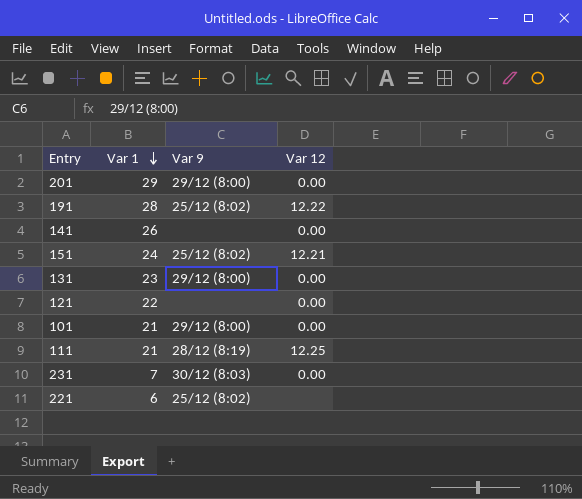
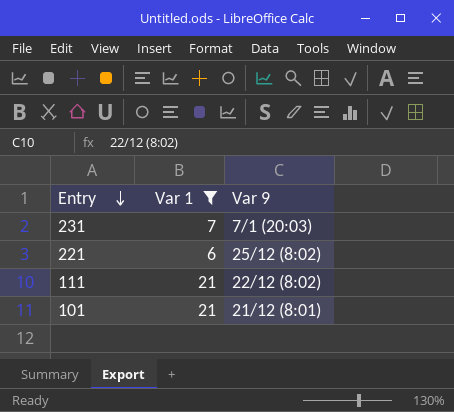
filter: none -> Var 1 <= 21
row order: Var 1 descending -> Entry descending
column Var 12 | position: 4 -> none
231 | Var 9: 30/12 (8:03) -> 7/1 (20:03)
111 | Var 9: 28/12 (8:19) -> 22/12 (8:02)
101 | Var 9: 29/12 (8:00) -> 21/12 (8:01)

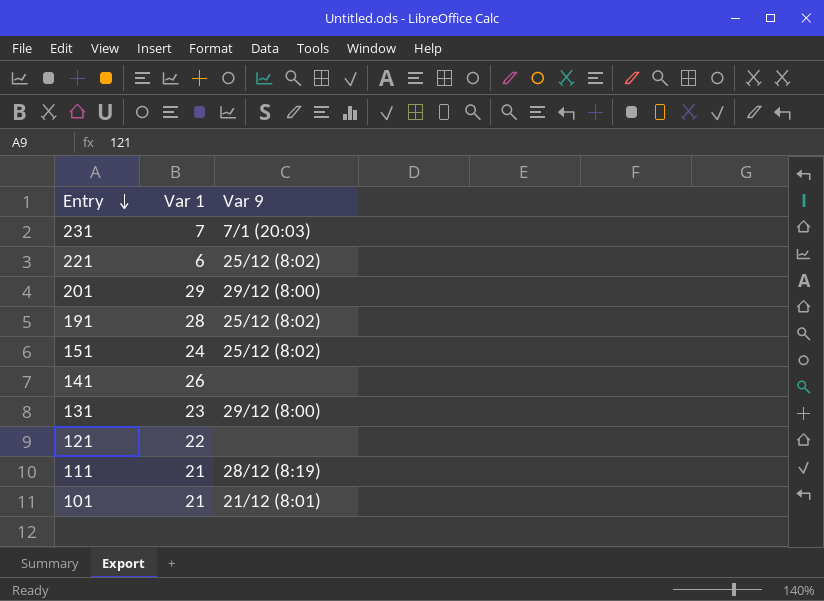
filter: Var 1 <= 21 -> none
111 | Var 9: 22/12 (8:02) -> 28/12 (8:19)

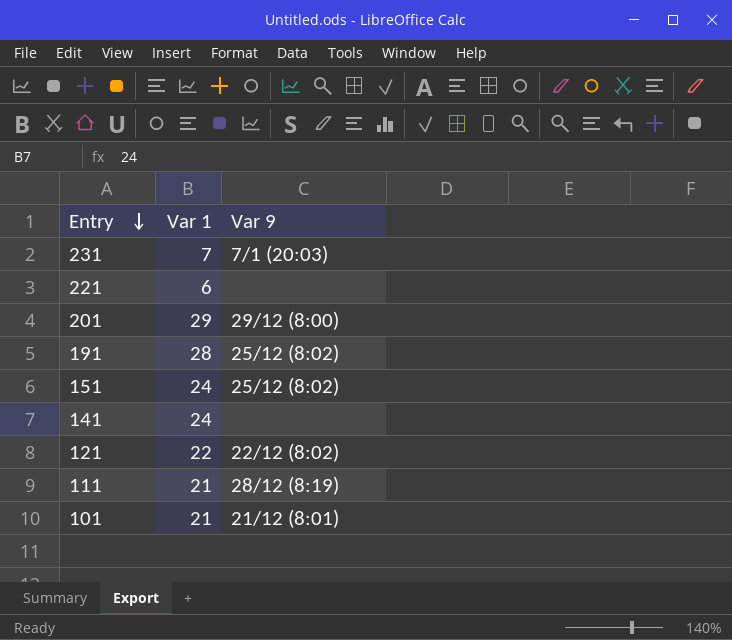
row 131: 23 | 29/12 (8:00) -> none
221 | Var 9: 25/12 (8:02) -> none
141 | Var 1: 26 -> 24
121 | Var 9: none -> 22/12 (8:02)

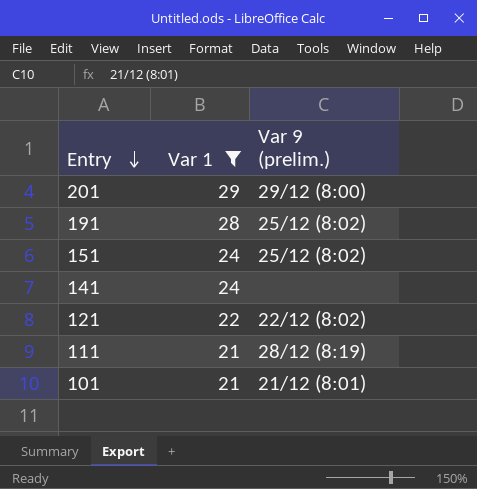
filter: none -> Var 1 >= 21
column name: Var 9 -> Var 9 (prelim.)

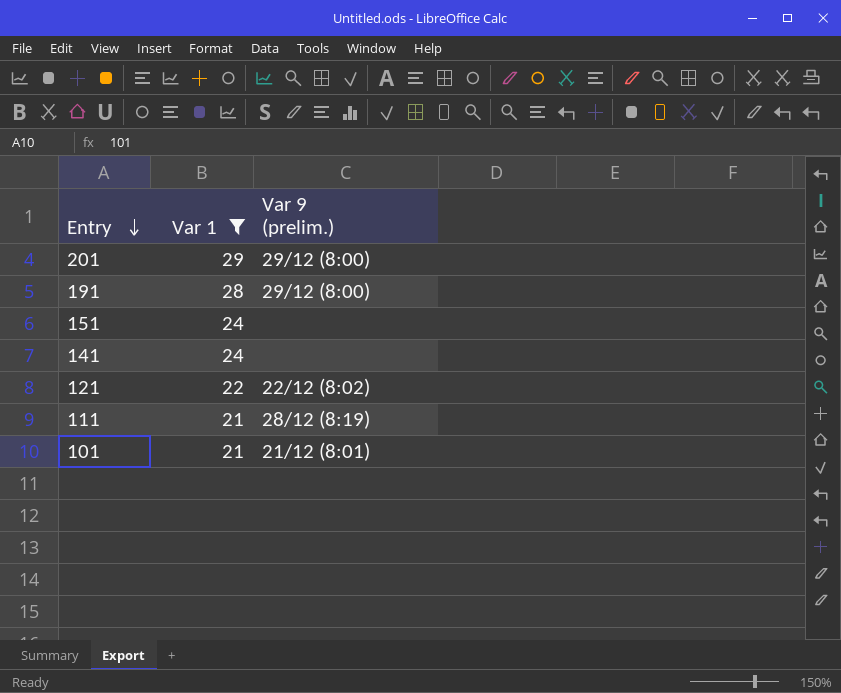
191 | Var 9 (prelim.): 25/12 (8:02) -> 29/12 (8:00)
151 | Var 9 (prelim.): 25/12 (8:02) -> none

